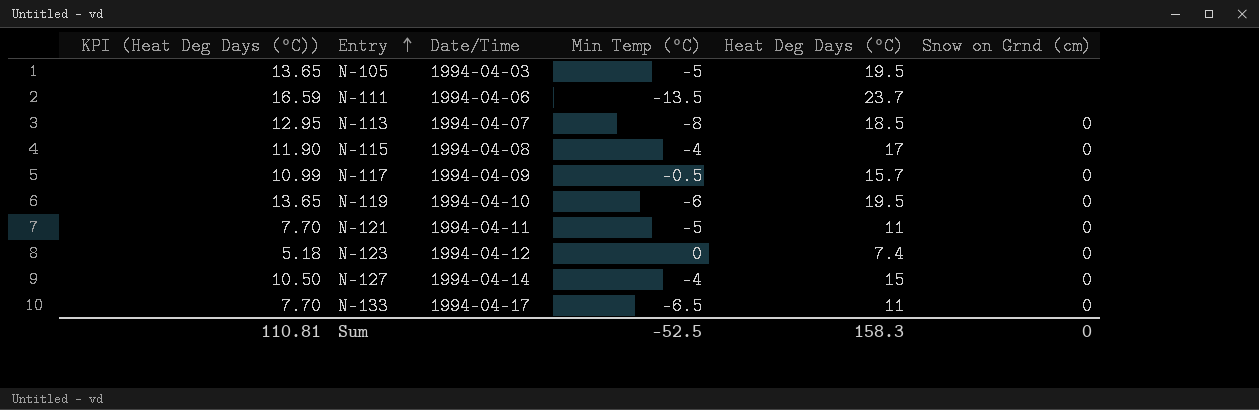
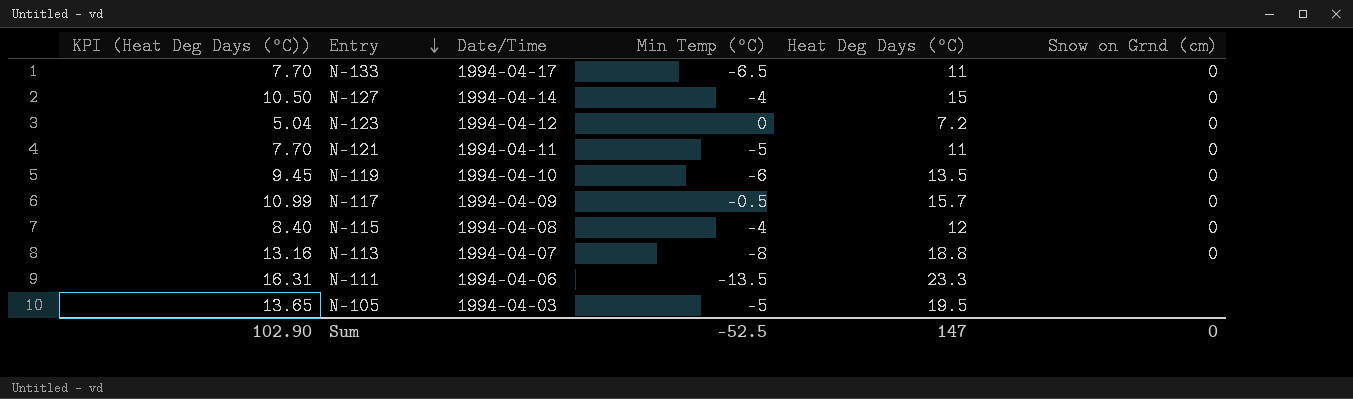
row order: Entry ascending -> Entry descending
N-123 | KPI (Heat Deg Days (°C)): 5.18 -> 5.04
N-123 | Heat Deg Days (°C): 7.4 -> 7.2
N-119 | KPI (Heat Deg Days (°C)): 13.65 -> 9.45
N-119 | Heat Deg Days (°C): 19.5 -> 13.5
N-115 | KPI (Heat Deg Days (°C)): 11.90 -> 8.40
N-115 | Heat Deg Days (°C): 17 -> 12
N-113 | KPI (Heat Deg Days (°C)): 12.95 -> 13.16
N-113 | Heat Deg Days (°C): 18.5 -> 18.8
N-111 | KPI (Heat Deg Days (°C)): 16.59 -> 16.31
N-111 | Heat Deg Days (°C): 23.7 -> 23.3
Sum | KPI (Heat Deg Days (°C)): 110.81 -> 102.90
Sum | Heat Deg Days (°C): 158.3 -> 147

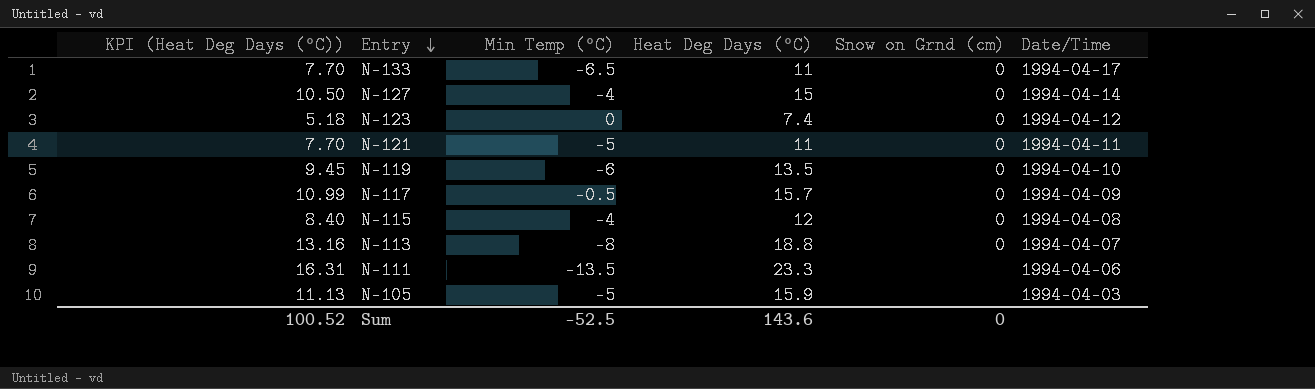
column Date/Time | position: 3 -> 6
N-123 | KPI (Heat Deg Days (°C)): 5.04 -> 5.18
N-123 | Heat Deg Days (°C): 7.2 -> 7.4
N-105 | KPI (Heat Deg Days (°C)): 13.65 -> 11.13
N-105 | Heat Deg Days (°C): 19.5 -> 15.9
Sum | KPI (Heat Deg Days (°C)): 102.90 -> 100.52
Sum | Heat Deg Days (°C): 147 -> 143.6

